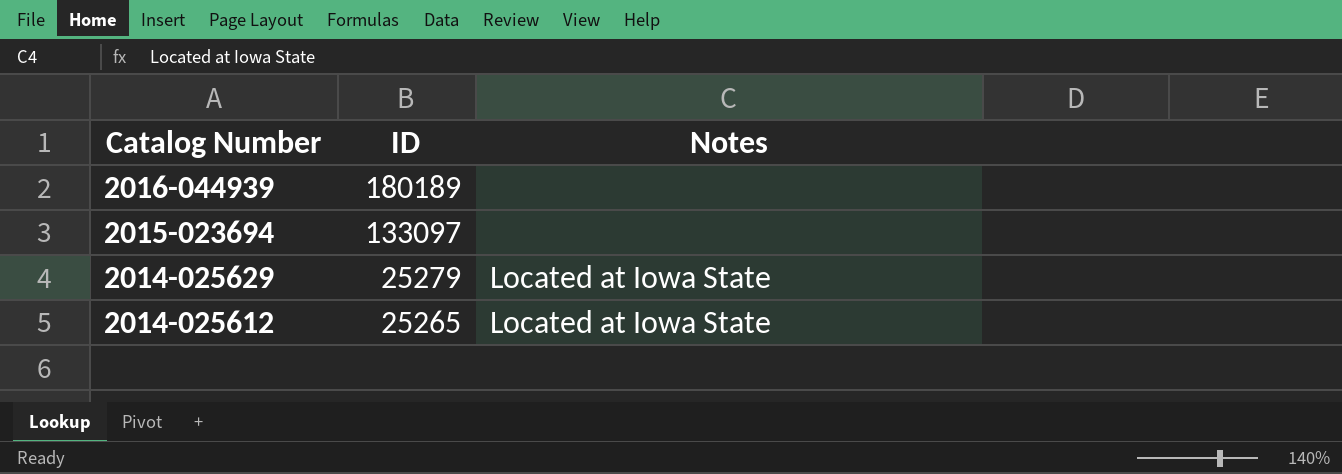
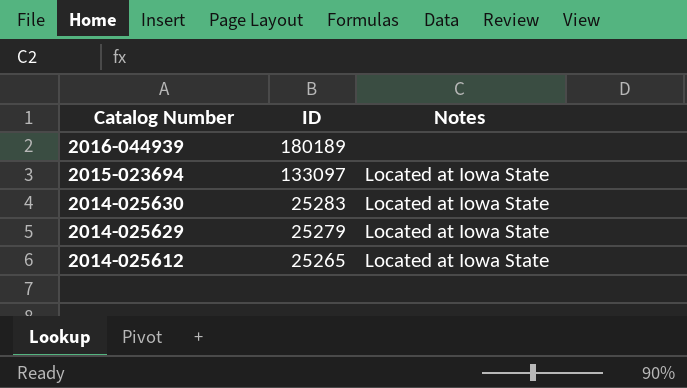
2015-023694 | Notes: none -> Located at Iowa State
row 2014-025630: none -> 25283 | Located at Iowa State

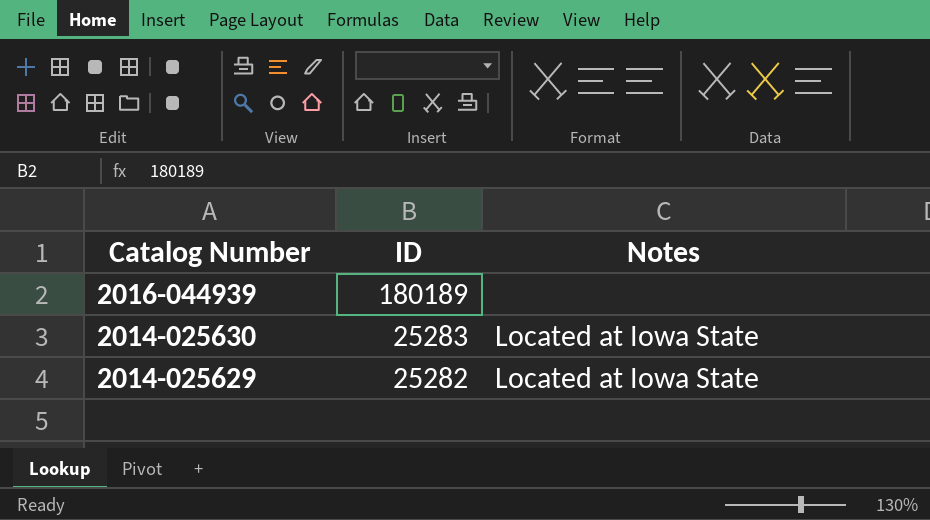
row 2015-023694: 133097 | Located at Iowa State -> none
row 2014-025612: 25265 | Located at Iowa State -> none
2014-025629 | ID: 25279 -> 25282

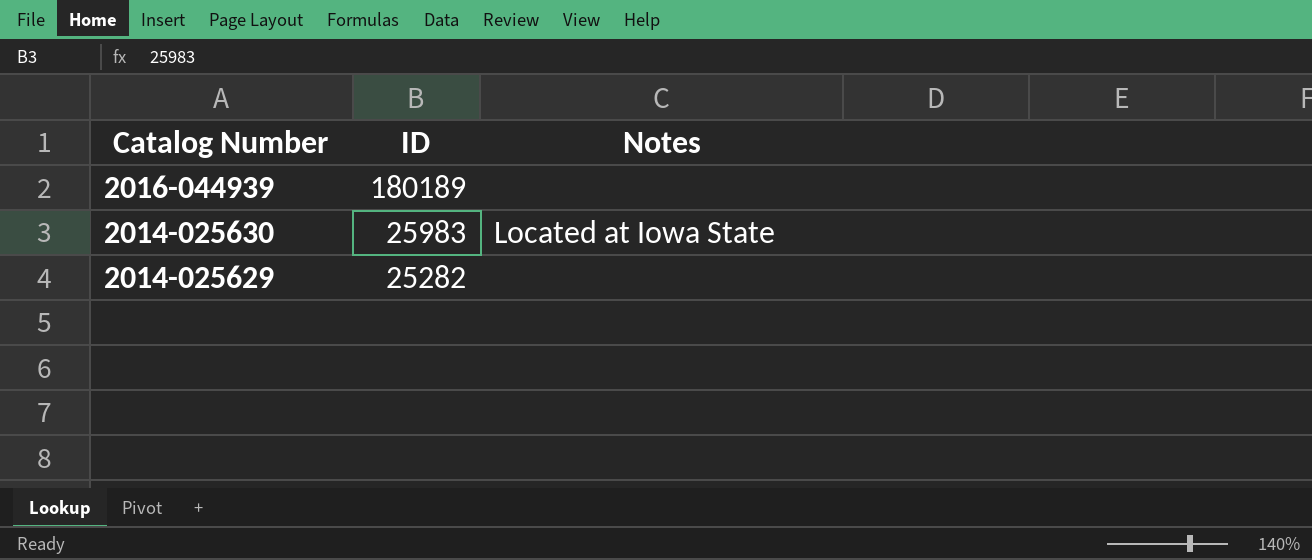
2014-025630 | ID: 25283 -> 25983
2014-025629 | Notes: Located at Iowa State -> none

